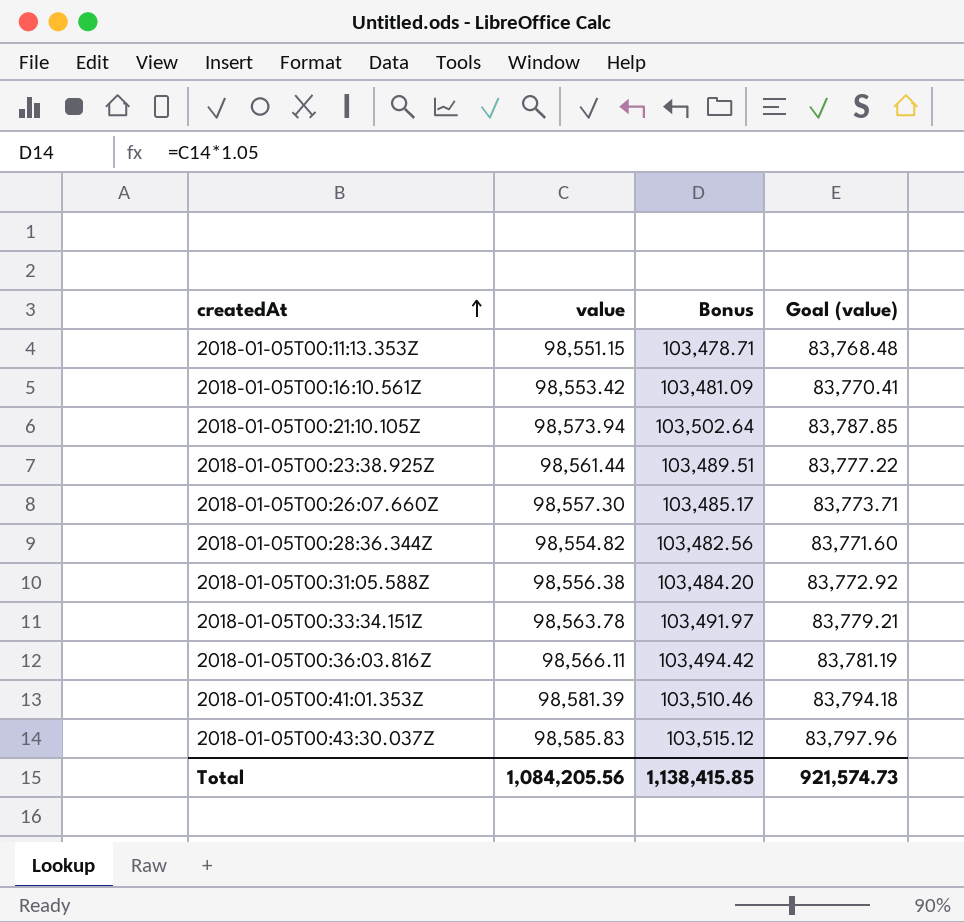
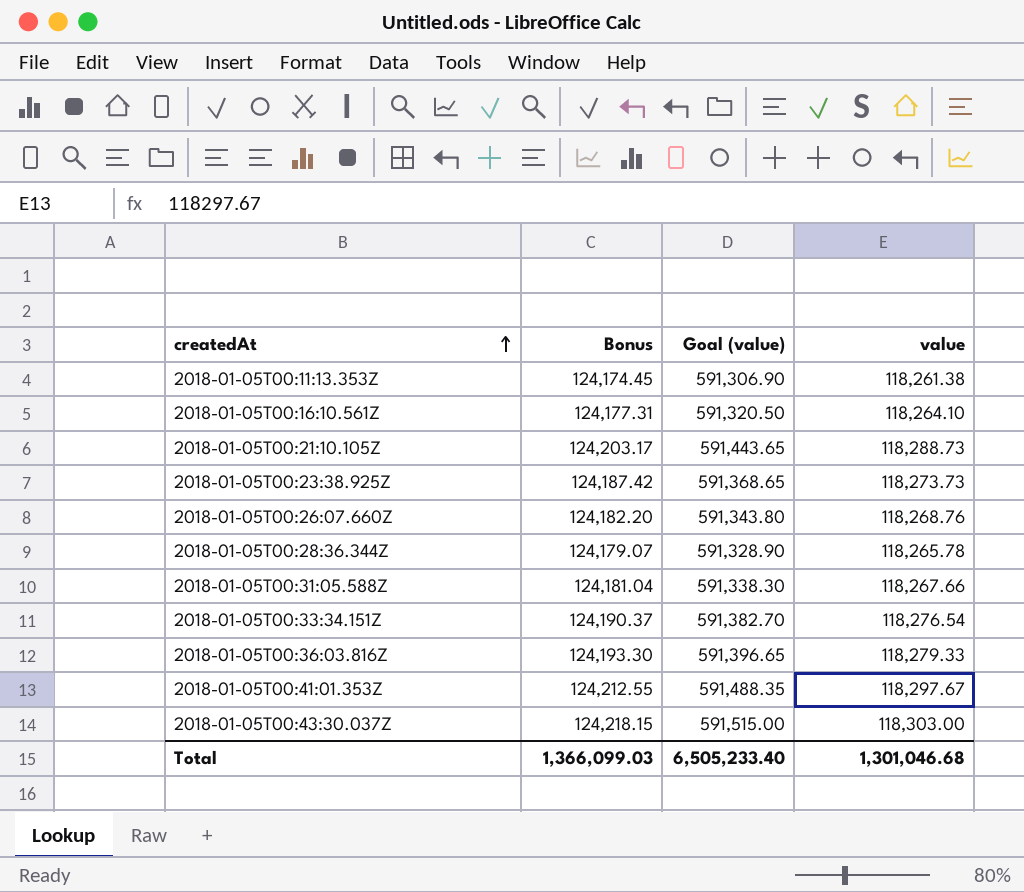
column Goal (value) | formula: [value] * 0.85 -> [value] * 5
column value | position: 2 -> 4
2018-01-05T00:11:13.353Z | Bonus: 103,478.71 -> 124,174.45
2018-01-05T00:11:13.353Z | value: 98,551.15 -> 118,261.38
2018-01-05T00:16:10.561Z | Bonus: 103,481.09 -> 124,177.31
2018-01-05T00:16:10.561Z | value: 98,553.42 -> 118,264.10
2018-01-05T00:21:10.105Z | Bonus: 103,502.64 -> 124,203.17
2018-01-05T00:21:10.105Z | value: 98,573.94 -> 118,288.73
2018-01-05T00:23:38.925Z | Bonus: 103,489.51 -> 124,187.42
2018-01-05T00:23:38.925Z | value: 98,561.44 -> 118,273.73
2018-01-05T00:26:07.660Z | Bonus: 103,485.17 -> 124,182.20
2018-01-05T00:26:07.660Z | value: 98,557.30 -> 118,268.76
2018-01-05T00:28:36.344Z | Bonus: 103,482.56 -> 124,179.07
2018-01-05T00:28:36.344Z | value: 98,554.82 -> 118,265.78
2018-01-05T00:31:05.588Z | Bonus: 103,484.20 -> 124,181.04
2018-01-05T00:31:05.588Z | value: 98,556.38 -> 118,267.66
2018-01-05T00:33:34.151Z | Bonus: 103,491.97 -> 124,190.37
2018-01-05T00:33:34.151Z | value: 98,563.78 -> 118,276.54
2018-01-05T00:36:03.816Z | Bonus: 103,494.42 -> 124,193.30
2018-01-05T00:36:03.816Z | value: 98,566.11 -> 118,279.33
2018-01-05T00:41:01.353Z | Bonus: 103,510.46 -> 124,212.55
2018-01-05T00:41:01.353Z | value: 98,581.39 -> 118,297.67
2018-01-05T00:43:30.037Z | Bonus: 103,515.12 -> 124,218.15
2018-01-05T00:43:30.037Z | value: 98,585.83 -> 118,303.00
Total | Bonus: 1,138,415.85 -> 1,366,099.03
Total | Goal (value): 921,574.73 -> 6,505,233.40
Total | value: 1,084,205.56 -> 1,301,046.68

